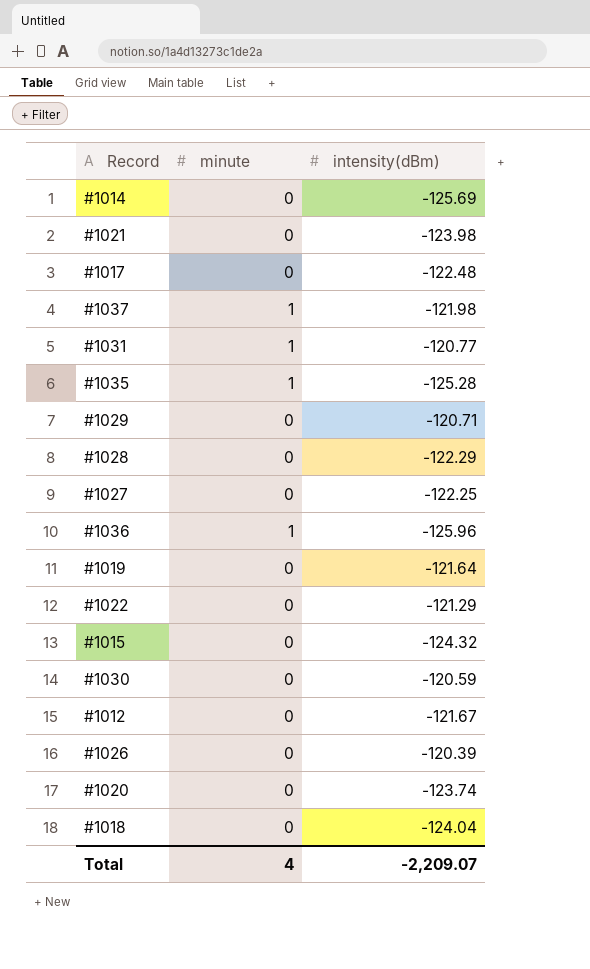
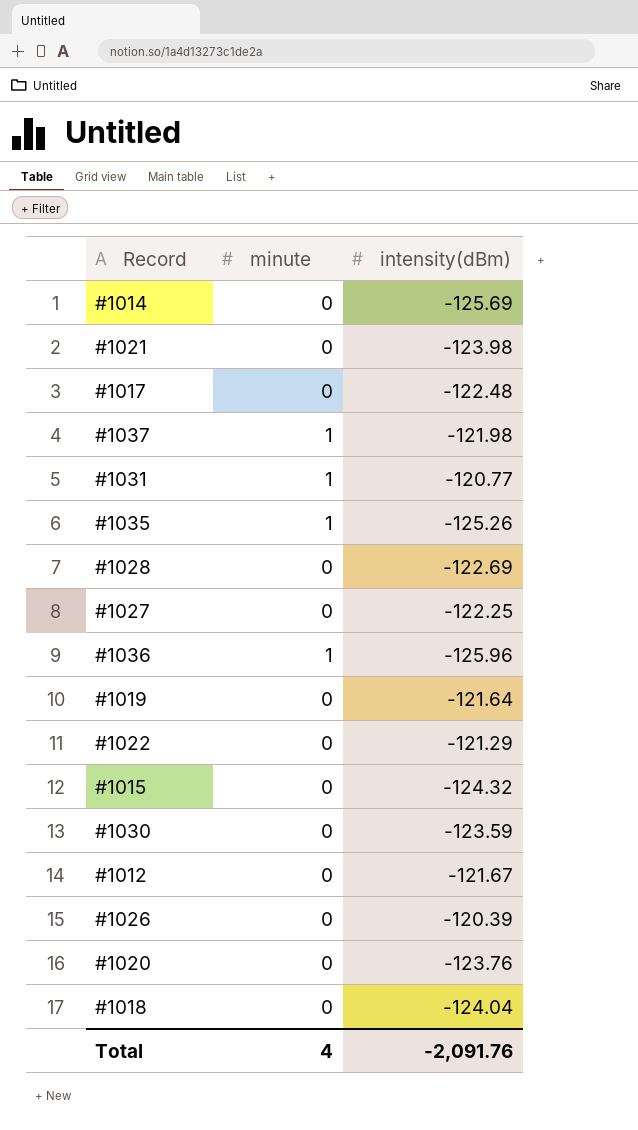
row #1029: 0 | -120.71 -> none
#1035 | intensity(dBm): -125.28 -> -125.26
#1028 | intensity(dBm): -122.29 -> -122.69
#1030 | intensity(dBm): -120.59 -> -123.59
#1020 | intensity(dBm): -123.74 -> -123.76
Total | intensity(dBm): -2,209.07 -> -2,091.76

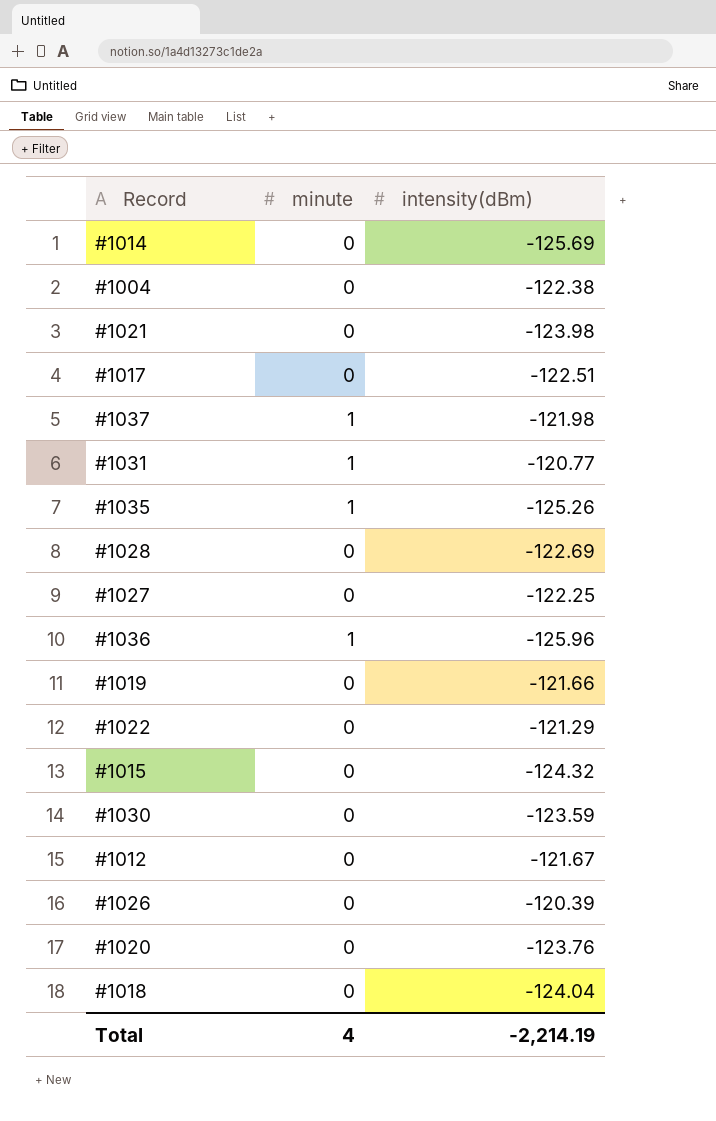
row #1004: none -> 0 | -122.38
#1017 | intensity(dBm): -122.48 -> -122.51
#1019 | intensity(dBm): -121.64 -> -121.66
Total | intensity(dBm): -2,091.76 -> -2,214.19

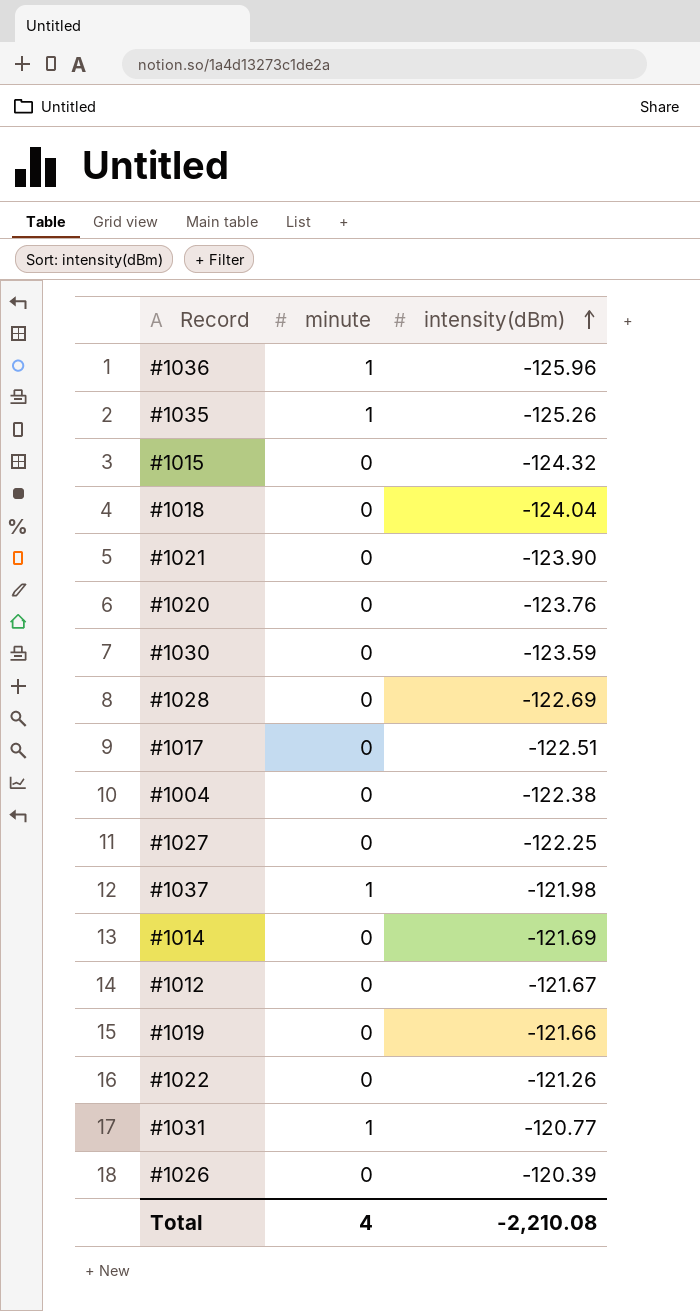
row order: none -> intensity(dBm) ascending
#1021 | intensity(dBm): -123.98 -> -123.90
#1014 | intensity(dBm): -125.69 -> -121.69
#1022 | intensity(dBm): -121.29 -> -121.26
Total | intensity(dBm): -2,214.19 -> -2,210.08

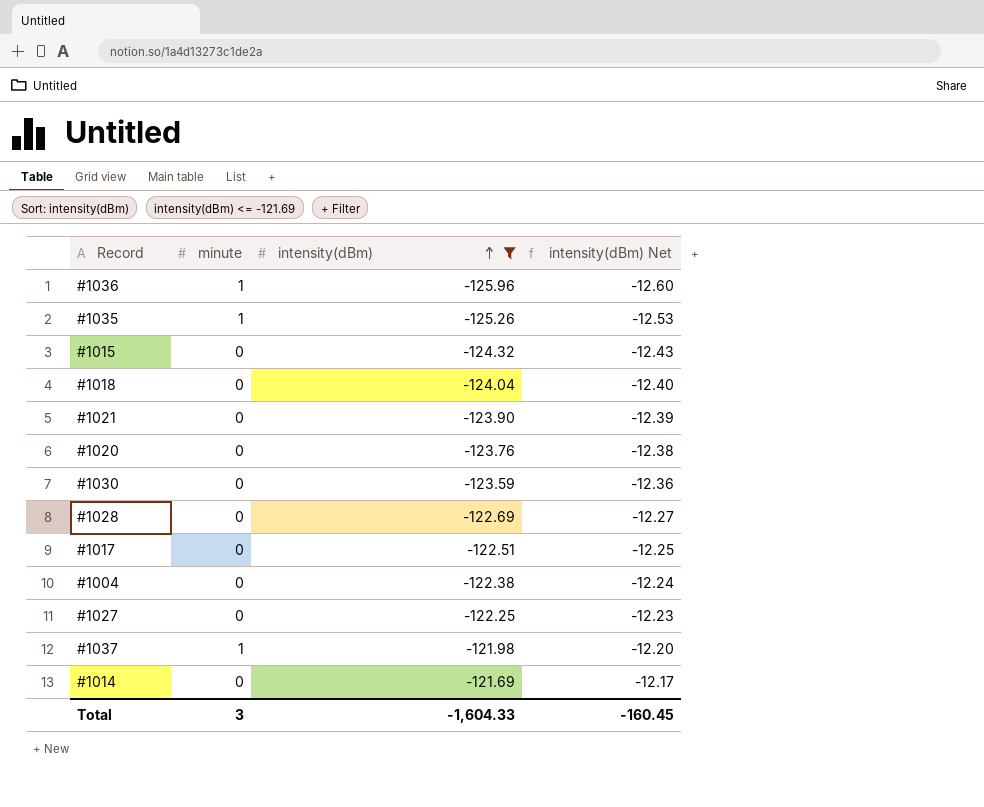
filter: none -> intensity(dBm) <= -121.69
column intensity(dBm) Net | formula: none -> [intensity(dBm)] * 0.1
Total | minute: 4 -> 3
Total | intensity(dBm): -2,210.08 -> -1,604.33

